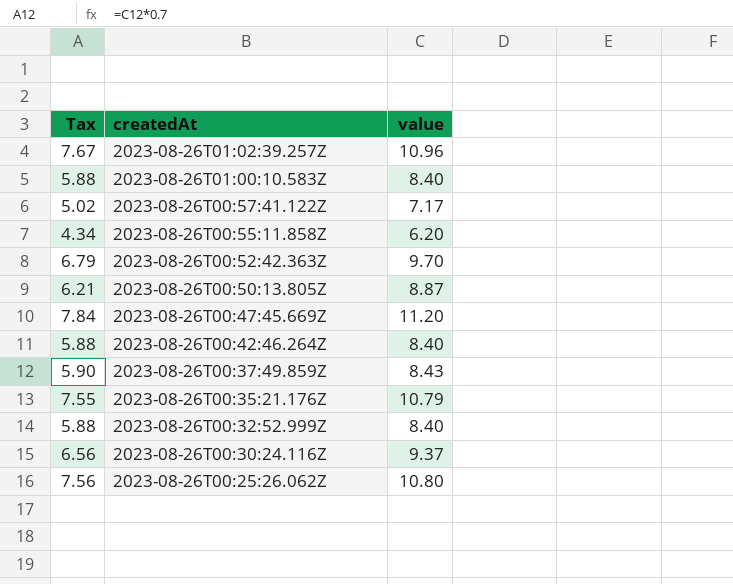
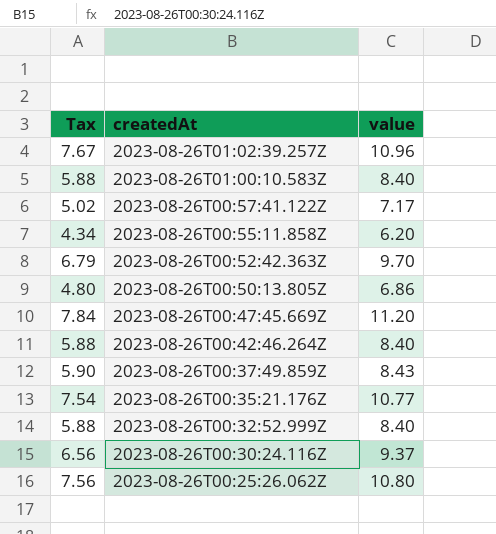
2023-08-26T00:50:13.805Z | Tax: 6.21 -> 4.80
2023-08-26T00:50:13.805Z | value: 8.87 -> 6.86
2023-08-26T00:35:21.176Z | Tax: 7.55 -> 7.54
2023-08-26T00:35:21.176Z | value: 10.79 -> 10.77

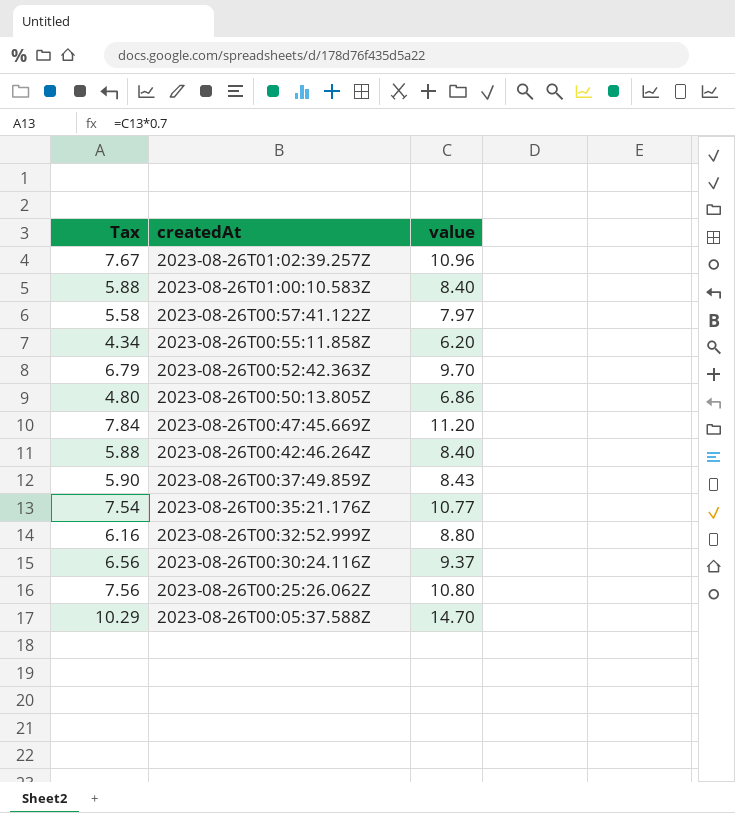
2023-08-26T00:57:41.122Z | Tax: 5.02 -> 5.58
2023-08-26T00:57:41.122Z | value: 7.17 -> 7.97
2023-08-26T00:32:52.999Z | Tax: 5.88 -> 6.16
2023-08-26T00:32:52.999Z | value: 8.40 -> 8.80
row 2023-08-26T00:05:37.588Z: none -> 10.29 | 14.70

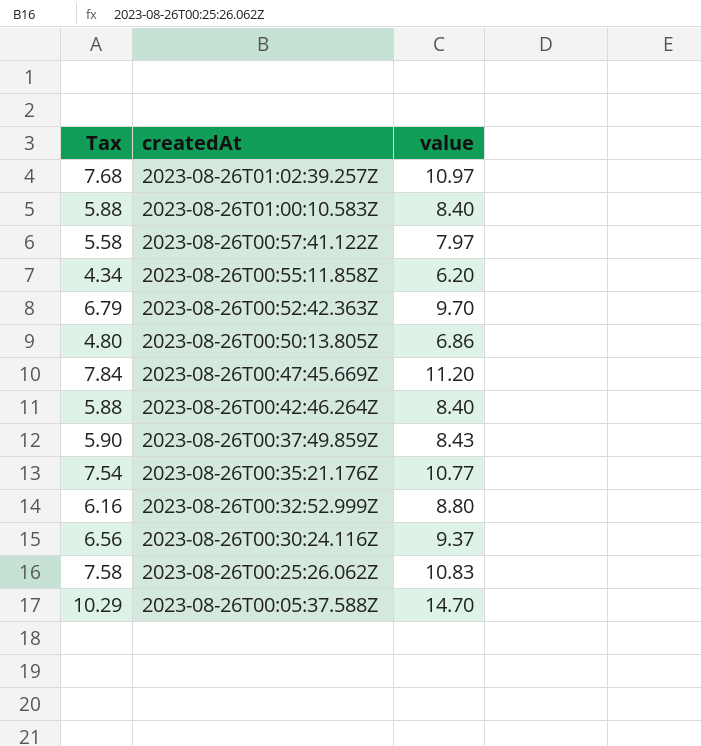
2023-08-26T01:02:39.257Z | Tax: 7.67 -> 7.68
2023-08-26T01:02:39.257Z | value: 10.96 -> 10.97
2023-08-26T00:25:26.062Z | Tax: 7.56 -> 7.58
2023-08-26T00:25:26.062Z | value: 10.80 -> 10.83

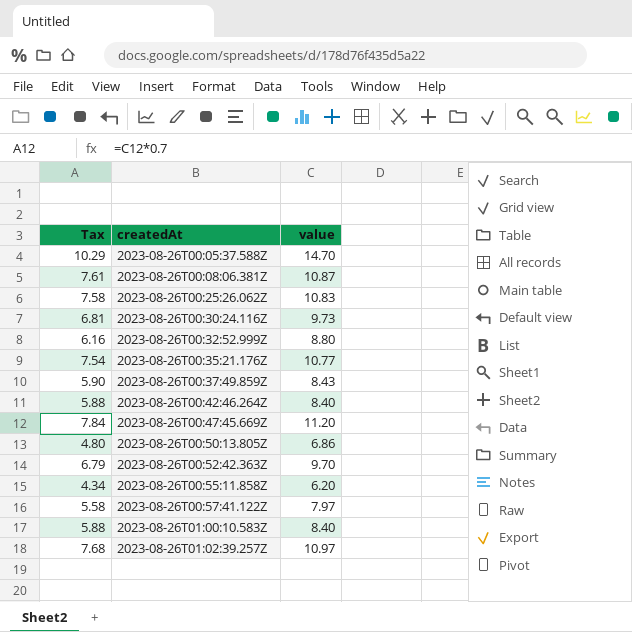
row order: createdAt descending -> createdAt ascending
row 2023-08-26T00:08:06.381Z: none -> 7.61 | 10.87
2023-08-26T00:30:24.116Z | Tax: 6.56 -> 6.81
2023-08-26T00:30:24.116Z | value: 9.37 -> 9.73

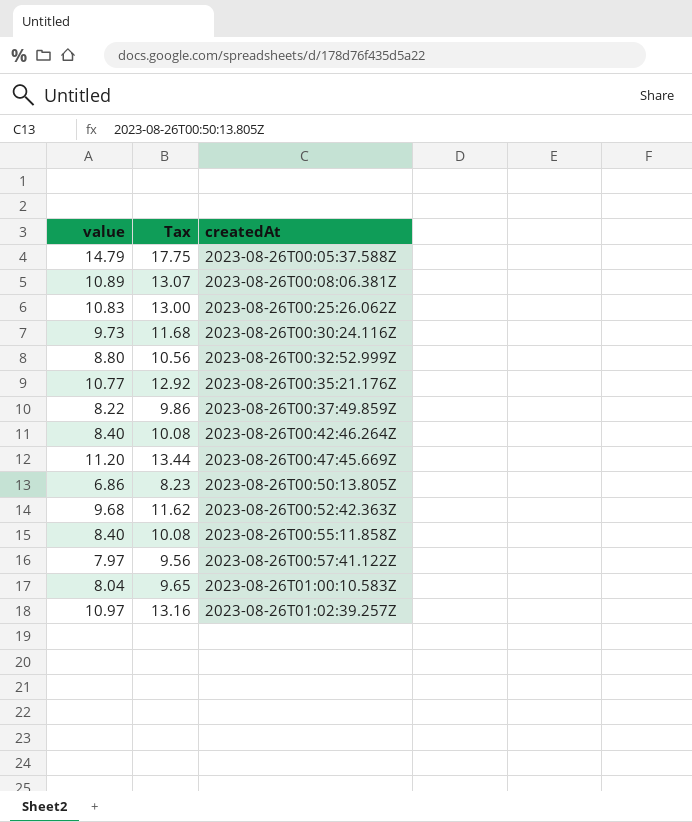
column value | position: 3 -> 1
column Tax | formula: [value] * 0.7 -> [value] * 1.2
2023-08-26T00:05:37.588Z | value: 14.70 -> 14.79
2023-08-26T00:08:06.381Z | value: 10.87 -> 10.89
2023-08-26T00:37:49.859Z | value: 8.43 -> 8.22
2023-08-26T00:52:42.363Z | value: 9.70 -> 9.68
2023-08-26T00:55:11.858Z | value: 6.20 -> 8.40
2023-08-26T01:00:10.583Z | value: 8.40 -> 8.04

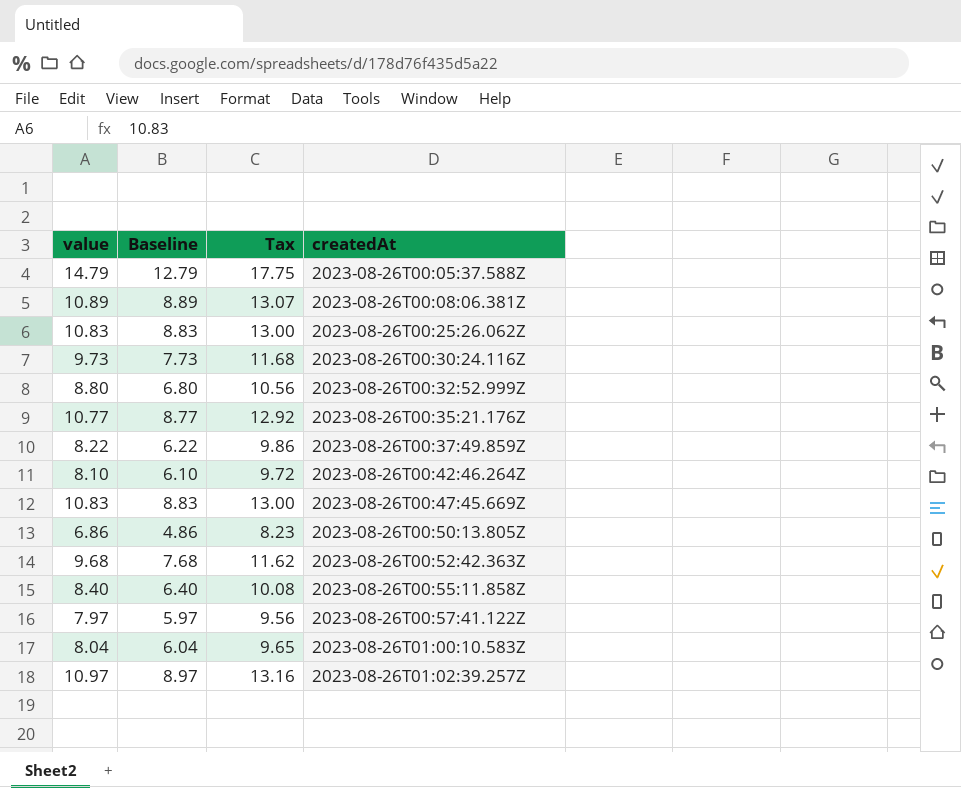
column Baseline | formula: none -> [value] - 2
2023-08-26T00:42:46.264Z | value: 8.40 -> 8.10
2023-08-26T00:42:46.264Z | Tax: 10.08 -> 9.72
2023-08-26T00:47:45.669Z | value: 11.20 -> 10.83
2023-08-26T00:47:45.669Z | Tax: 13.44 -> 13.00

